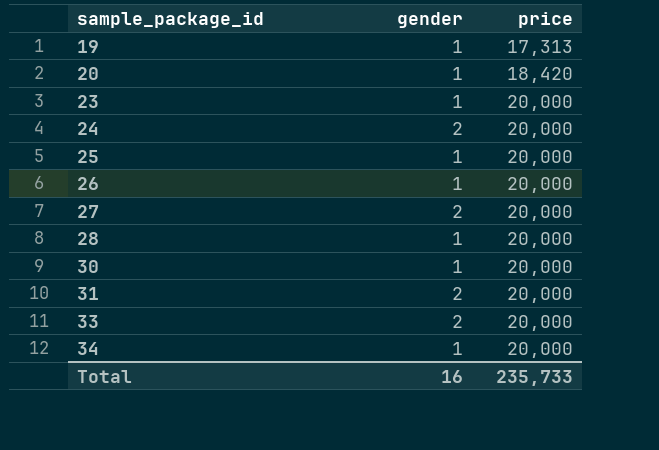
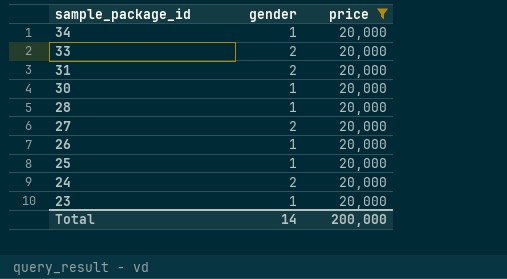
filter: none -> price = 20,000
row order: sample_package_id ascending -> sample_package_id descending
Total | gender: 16 -> 14
Total | price: 235,733 -> 200,000

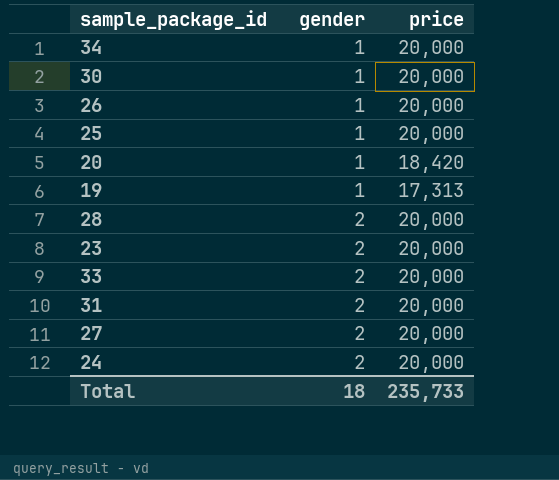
filter: price = 20,000 -> none
row order: sample_package_id descending -> gender ascending
28 | gender: 1 -> 2
23 | gender: 1 -> 2
Total | gender: 14 -> 18
Total | price: 200,000 -> 235,733

